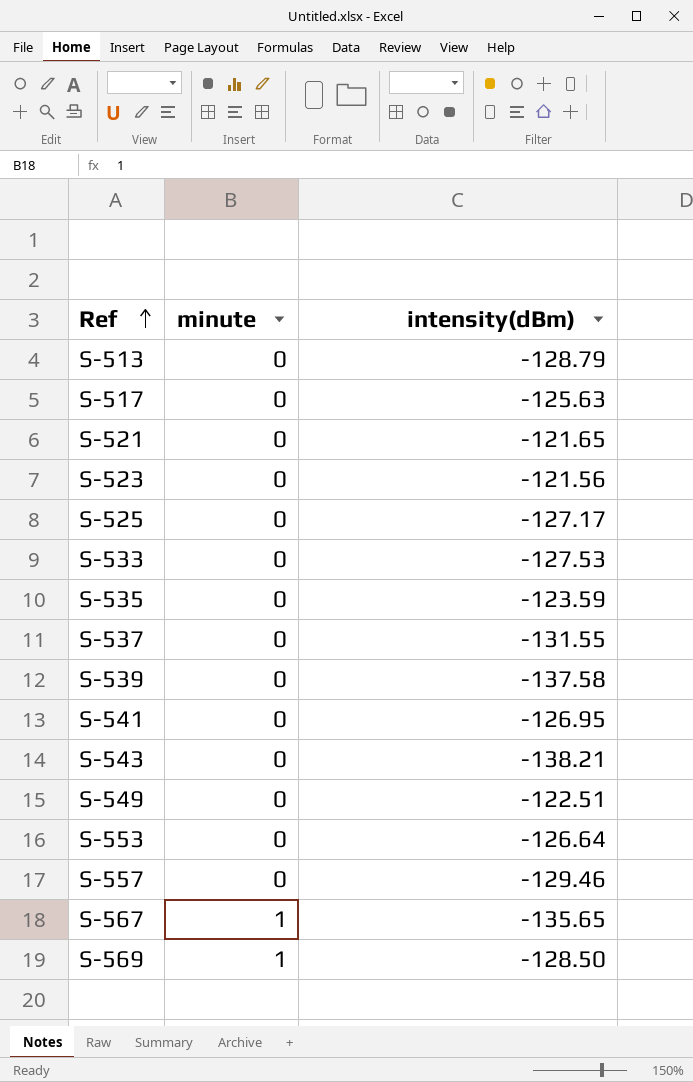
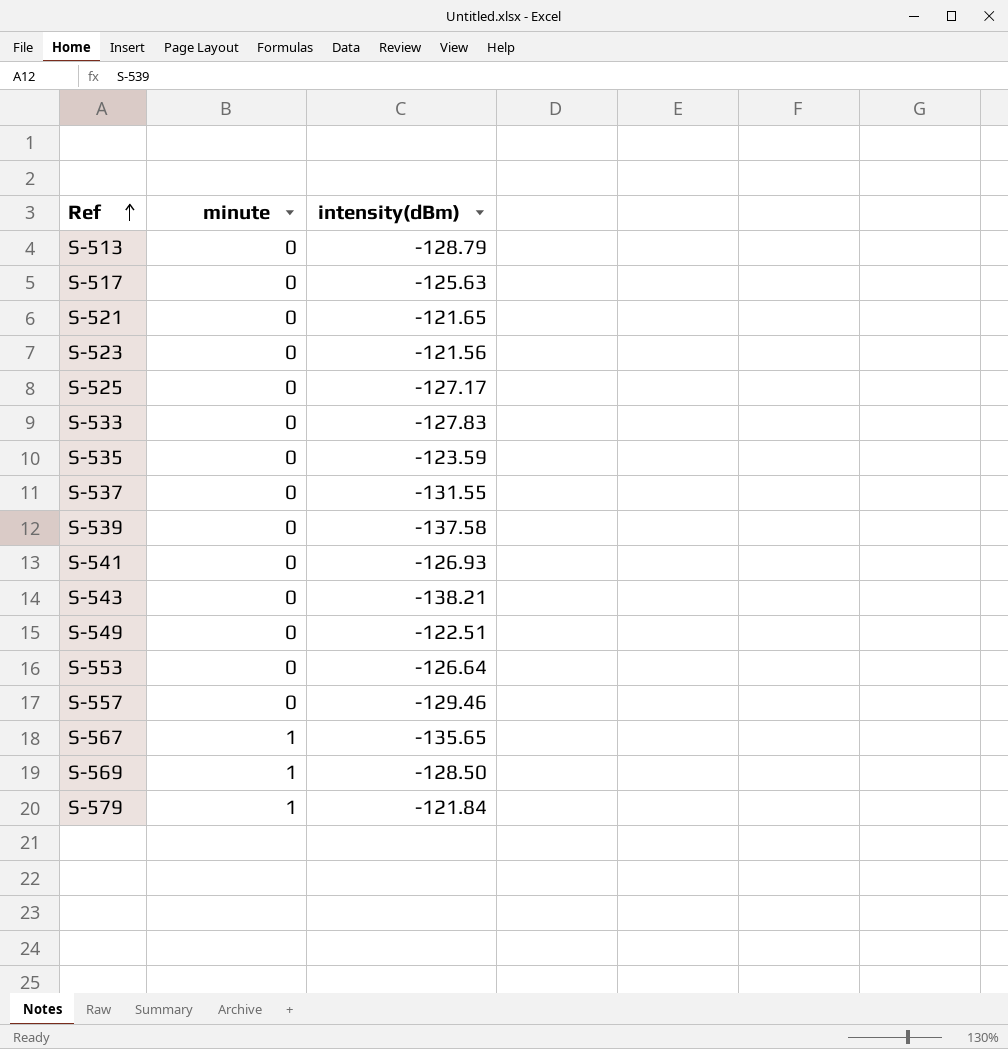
S-533 | intensity(dBm): -127.53 -> -127.83
S-541 | intensity(dBm): -126.95 -> -126.93
row S-579: none -> 1 | -121.84

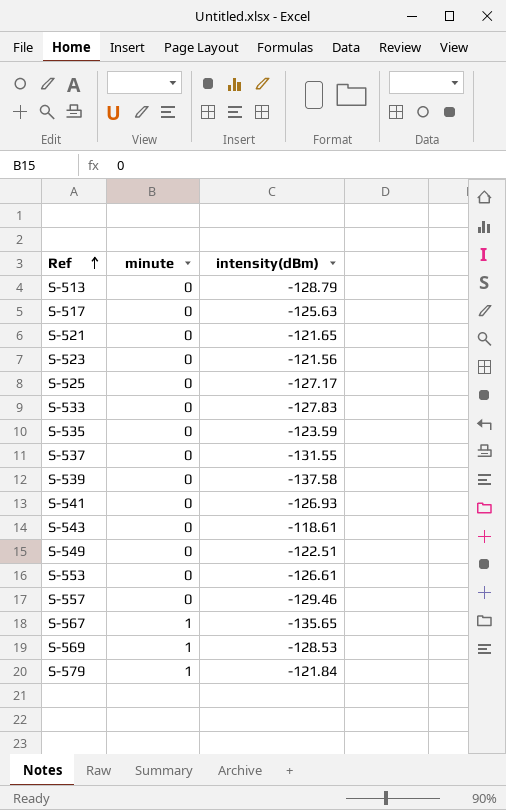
S-543 | intensity(dBm): -138.21 -> -118.61
S-553 | intensity(dBm): -126.64 -> -126.61
S-569 | intensity(dBm): -128.50 -> -128.53

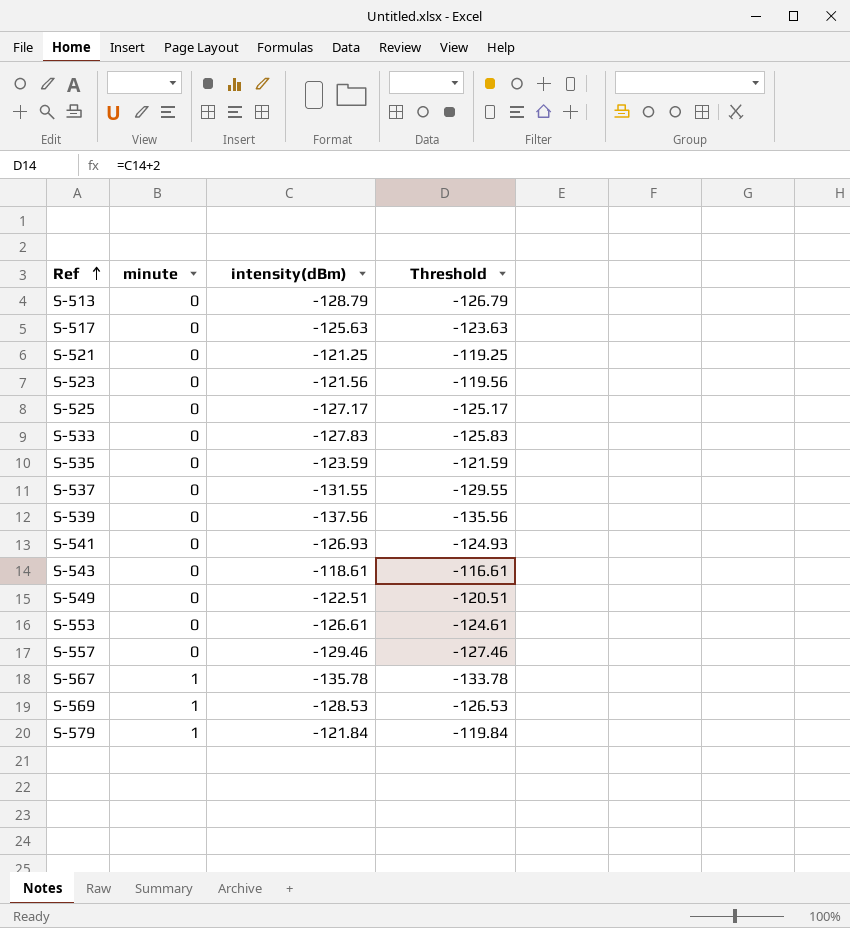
column Threshold | formula: none -> [intensity(dBm)] + 2
S-521 | intensity(dBm): -121.65 -> -121.25
S-539 | intensity(dBm): -137.58 -> -137.56
S-567 | intensity(dBm): -135.65 -> -135.78

